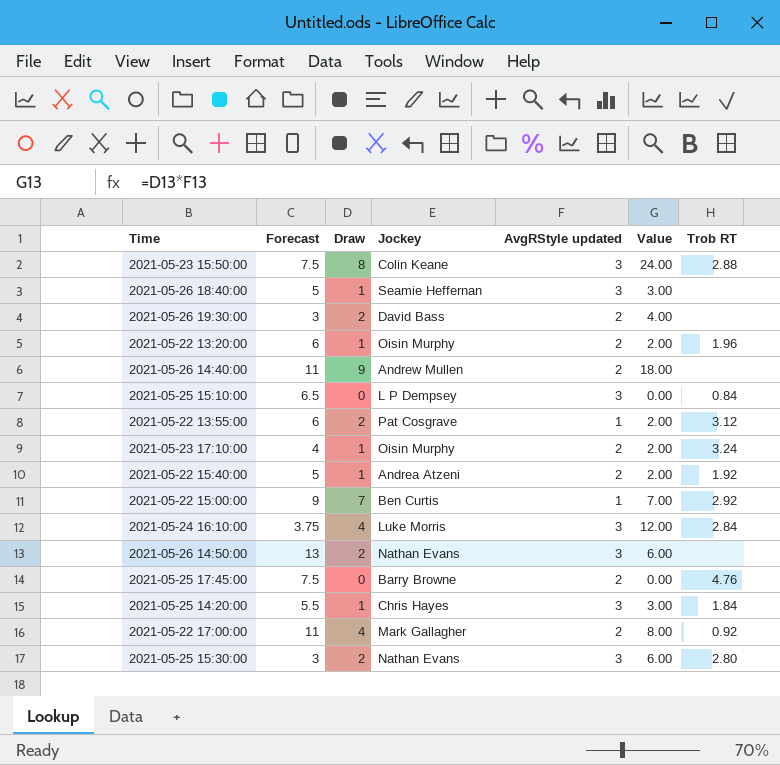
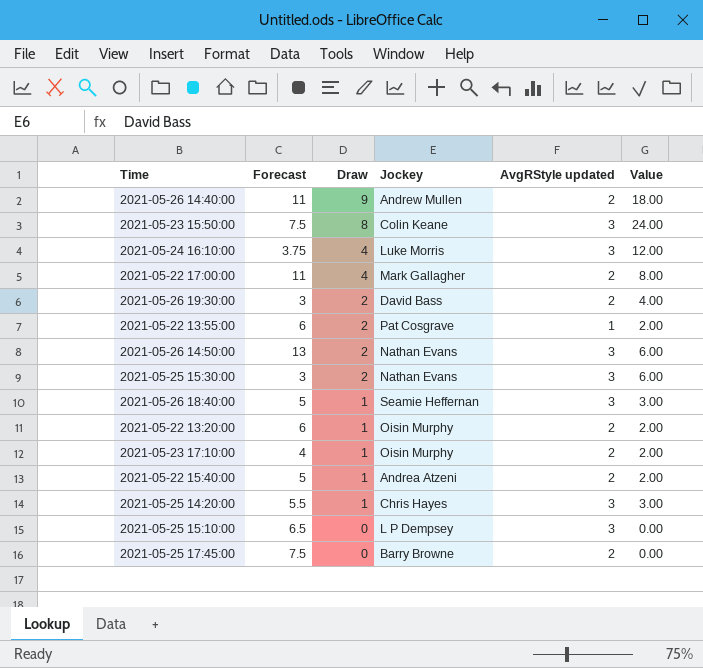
row order: none -> Draw descending
column Trob RT | position: 7 -> none
row 2021-05-22 15:00:00: 9 | 7 | Ben Curtis | 1 | 7.00 | 2.92 -> none

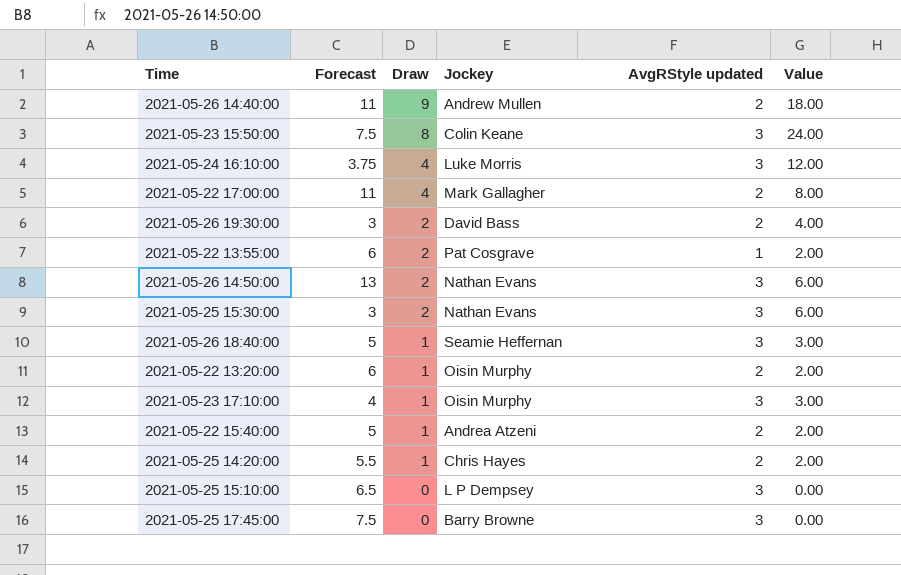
2021-05-23 17:10:00 | AvgRStyle updated: 2 -> 3
2021-05-23 17:10:00 | Value: 2.00 -> 3.00
2021-05-25 14:20:00 | AvgRStyle updated: 3 -> 2
2021-05-25 14:20:00 | Value: 3.00 -> 2.00
2021-05-25 17:45:00 | AvgRStyle updated: 2 -> 3

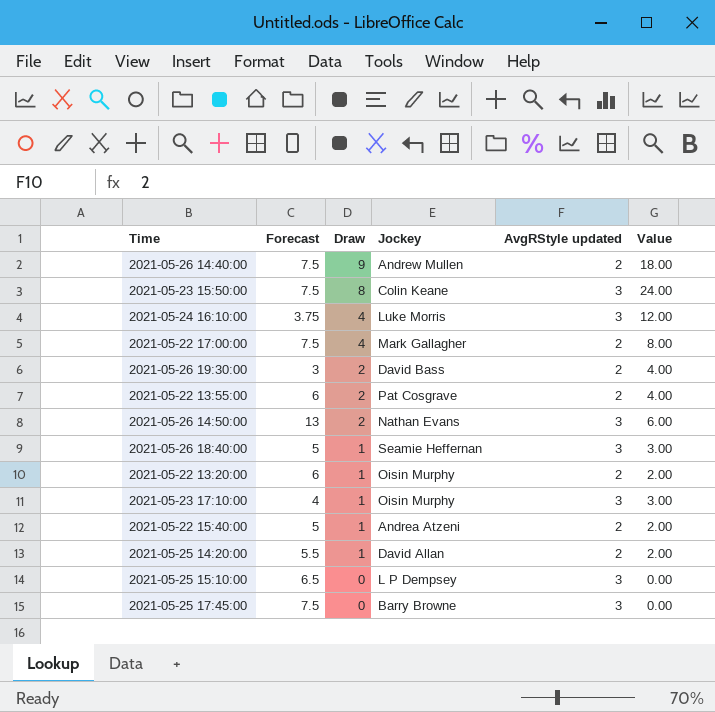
row 2021-05-25 15:30:00: 3 | 2 | Nathan Evans | 3 | 6.00 -> none
2021-05-26 14:40:00 | Forecast: 11 -> 7.5
2021-05-22 17:00:00 | Forecast: 11 -> 7.5
2021-05-22 13:55:00 | AvgRStyle updated: 1 -> 2
2021-05-22 13:55:00 | Value: 2.00 -> 4.00
2021-05-25 14:20:00 | Jockey: Chris Hayes -> David Allan

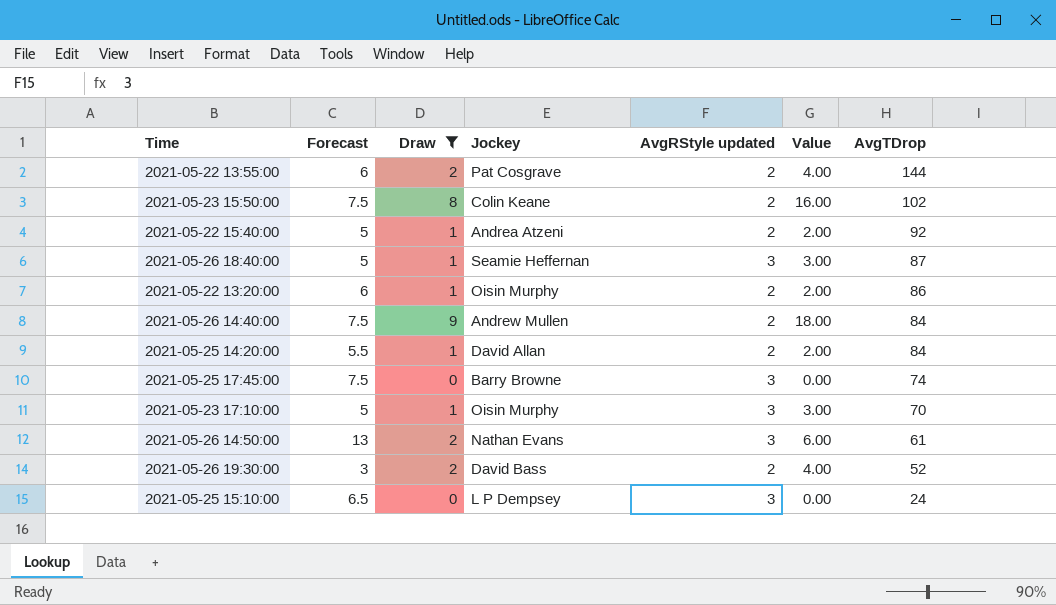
filter: none -> Draw != 4
row order: Draw descending -> AvgTDrop descending
column AvgTDrop | position: none -> 7
2021-05-23 15:50:00 | AvgRStyle updated: 3 -> 2
2021-05-23 15:50:00 | Value: 24.00 -> 16.00
2021-05-23 17:10:00 | Forecast: 4 -> 5

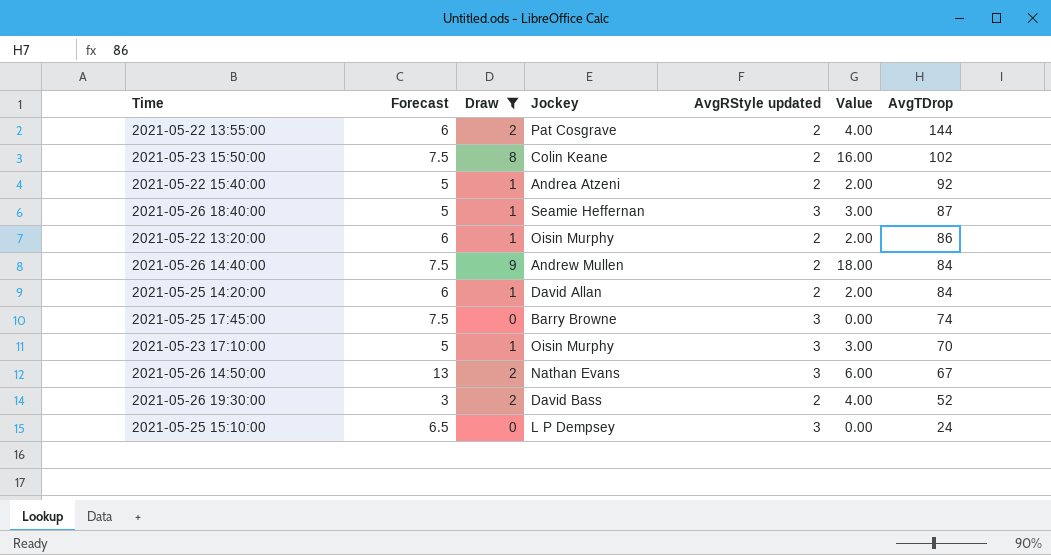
2021-05-25 14:20:00 | Forecast: 5.5 -> 6
2021-05-26 14:50:00 | AvgTDrop: 61 -> 67

